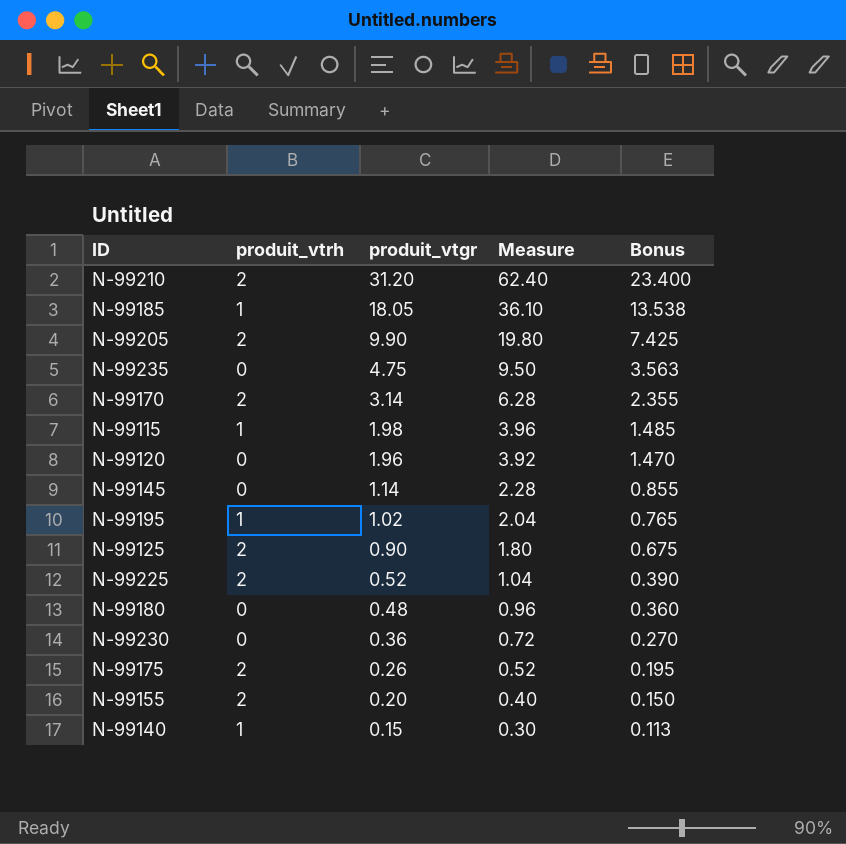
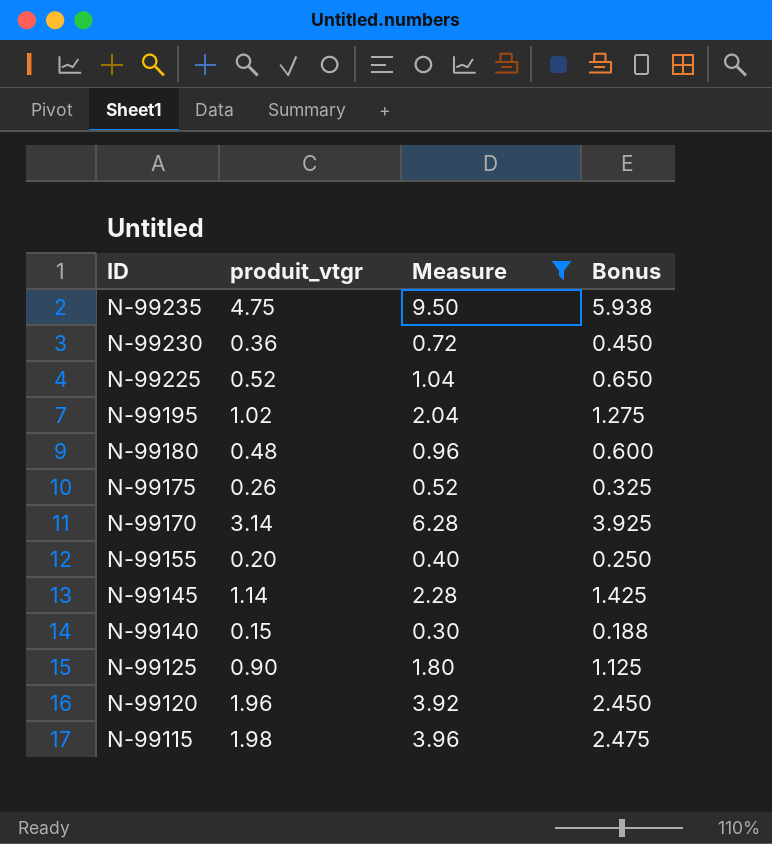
filter: none -> Measure <= 9.50
row order: produit_vtgr descending -> ID descending
column produit_vtrh | position: 2 -> none
column Bonus | formula: [produit_vtgr] * 0.75 -> [produit_vtgr] * 1.25

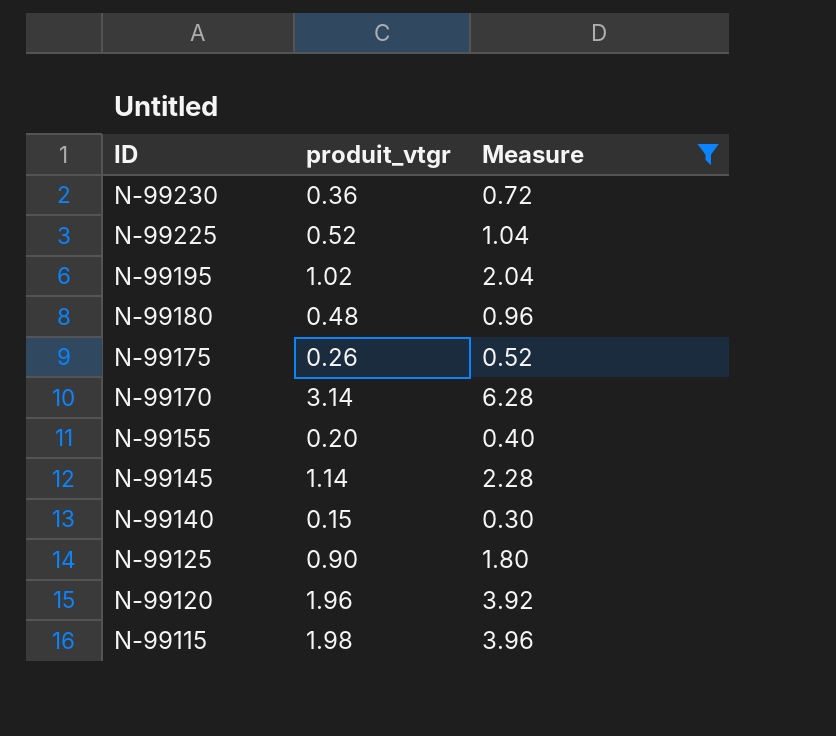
column Bonus | formula: [produit_vtgr] * 1.25 -> none
row N-99235: 4.75 | 9.50 | 5.938 -> none

